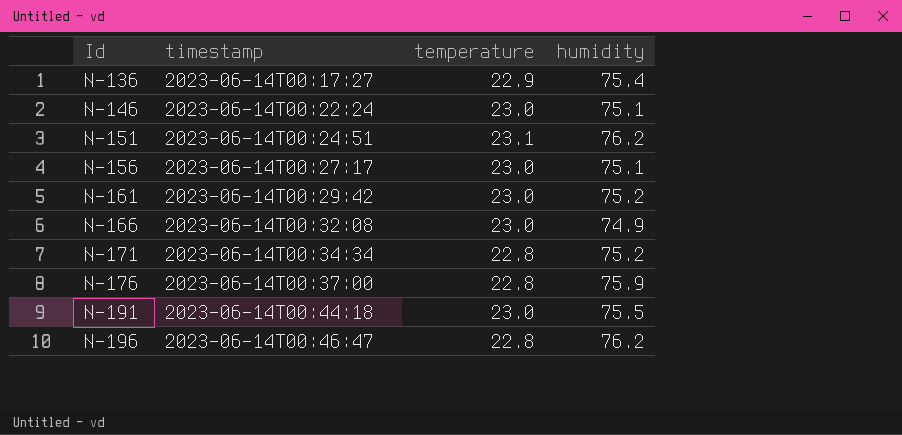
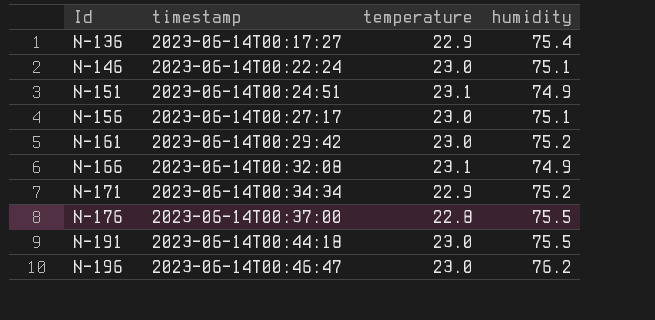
N-151 | humidity: 76.2 -> 74.9
N-166 | temperature: 23.0 -> 23.1
N-171 | temperature: 22.8 -> 22.9
N-176 | humidity: 75.9 -> 75.5
N-196 | temperature: 22.8 -> 23.0

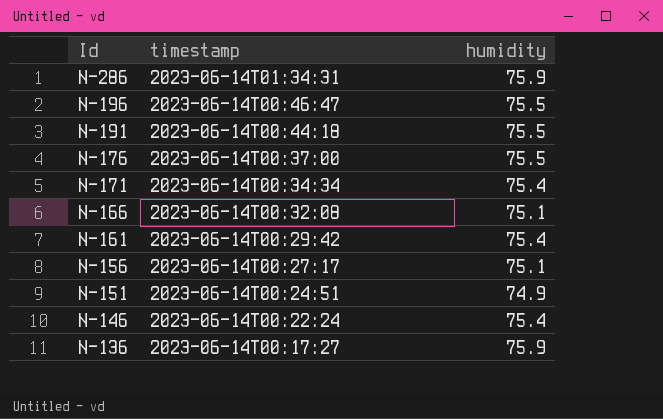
row order: Id ascending -> Id descending
column temperature | position: 3 -> none
row N-286: none -> 2023-06-14T01:34:31 | 75.9
N-196 | humidity: 76.2 -> 75.5
N-171 | humidity: 75.2 -> 75.4
N-166 | humidity: 74.9 -> 75.1
N-161 | humidity: 75.2 -> 75.4
N-146 | humidity: 75.1 -> 75.4
N-136 | humidity: 75.4 -> 75.9

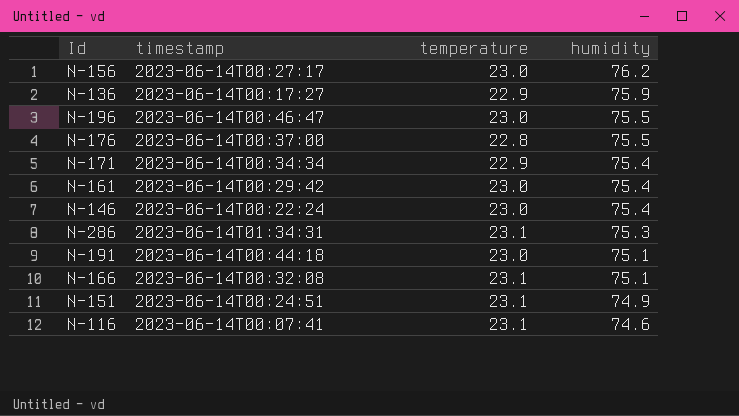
row order: Id descending -> humidity descending
column temperature | position: none -> 3
N-156 | humidity: 75.1 -> 76.2
N-286 | humidity: 75.9 -> 75.3
N-191 | humidity: 75.5 -> 75.1
row N-116: none -> 2023-06-14T00:07:41 | 23.1 | 74.6

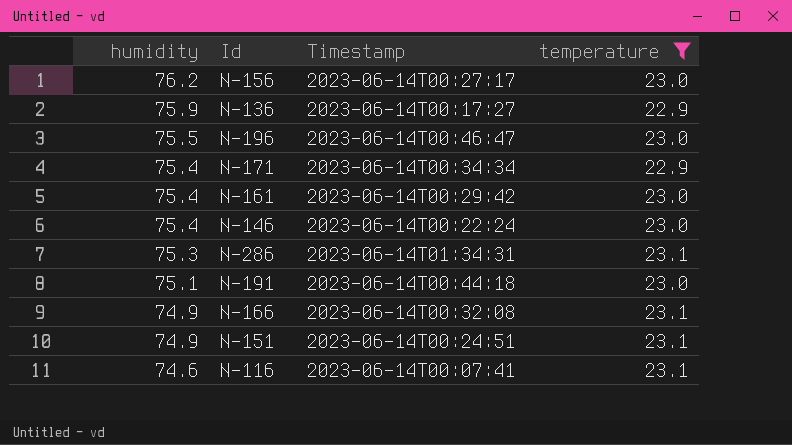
filter: none -> temperature != 22.8
column humidity | position: 4 -> 1
column name: timestamp -> Timestamp
N-166 | humidity: 75.1 -> 74.9

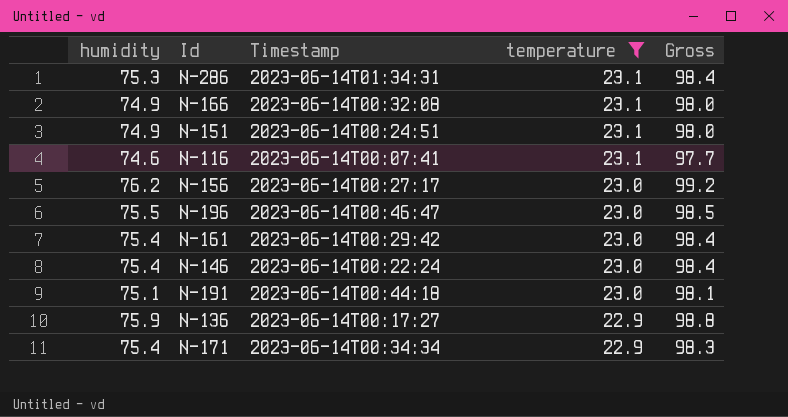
row order: humidity descending -> temperature descending
column Gross | formula: none -> [humidity] + [temperature]

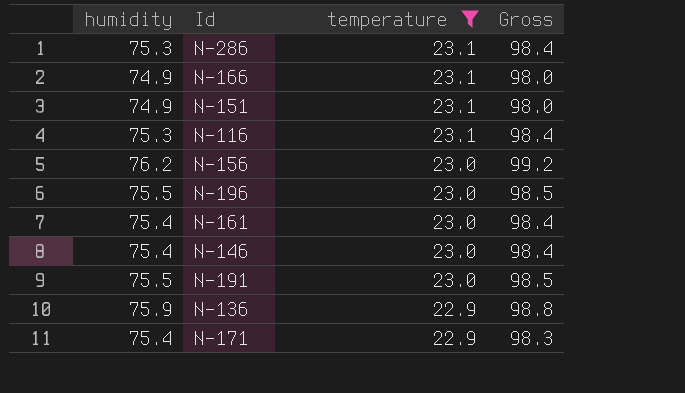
column Timestamp | position: 3 -> none
N-116 | humidity: 74.6 -> 75.3
N-116 | Gross: 97.7 -> 98.4
N-191 | humidity: 75.1 -> 75.5
N-191 | Gross: 98.1 -> 98.5

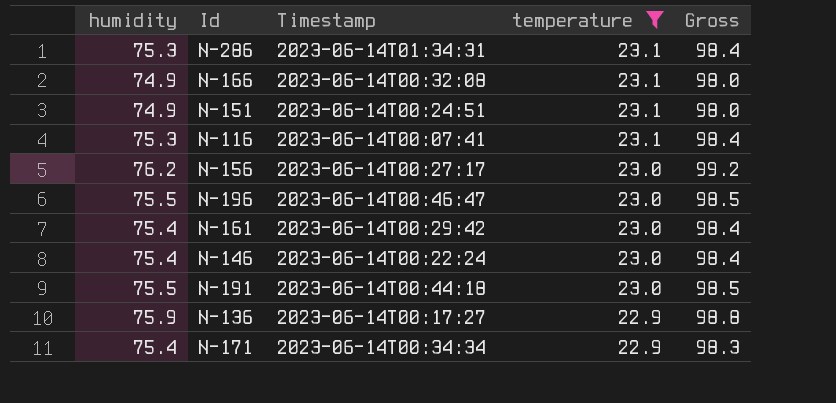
column Timestamp | position: none -> 3

